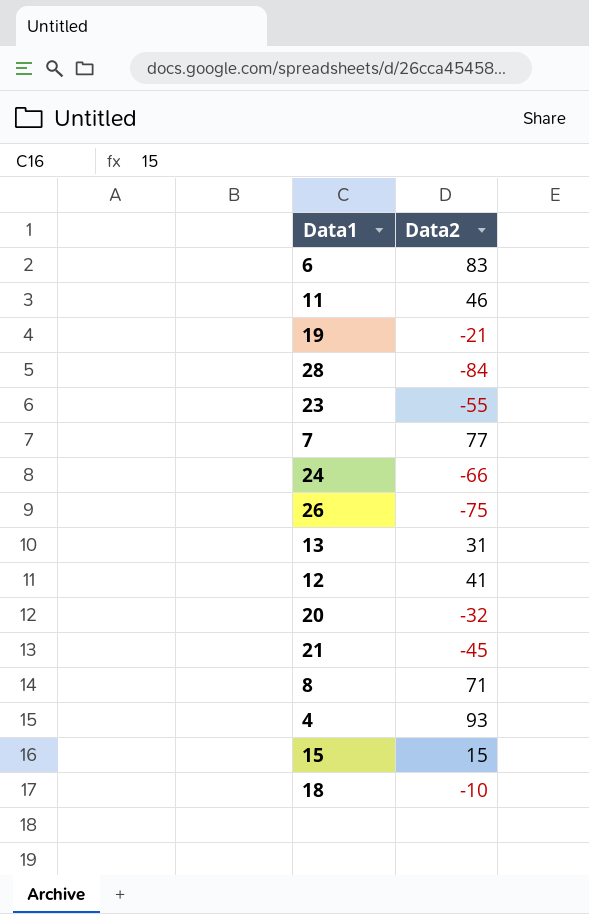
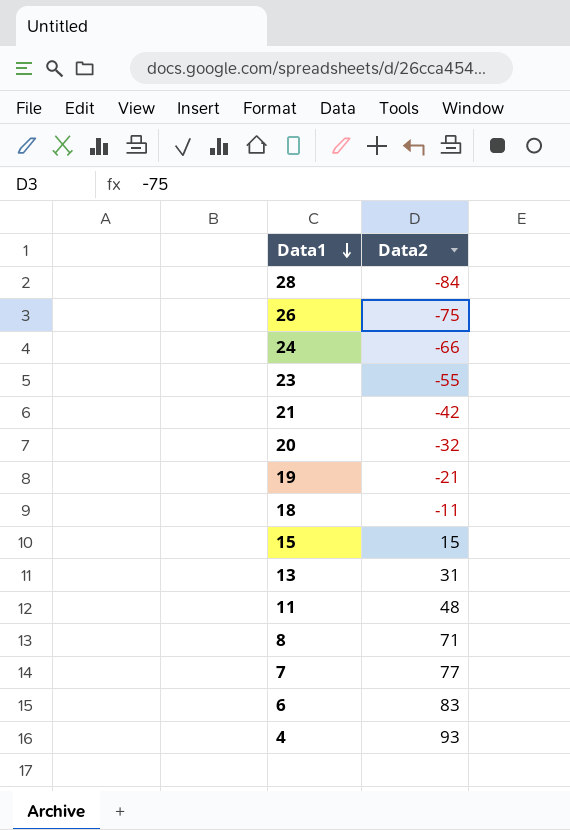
row order: none -> Data1 descending
row 12: 41 -> none
21 | Data2: -45 -> -42
18 | Data2: -10 -> -11
11 | Data2: 46 -> 48

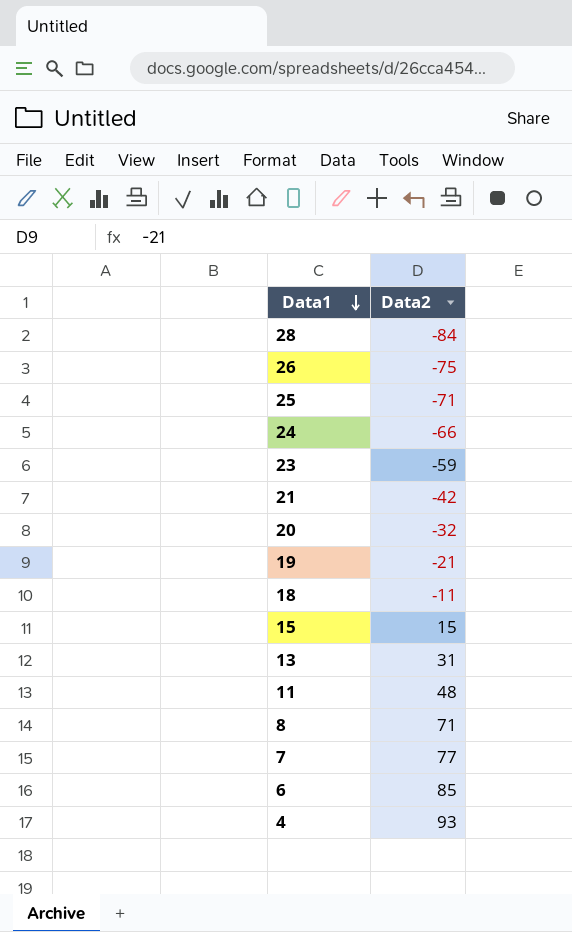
row 25: none -> -71
23 | Data2: -55 -> -59
6 | Data2: 83 -> 85

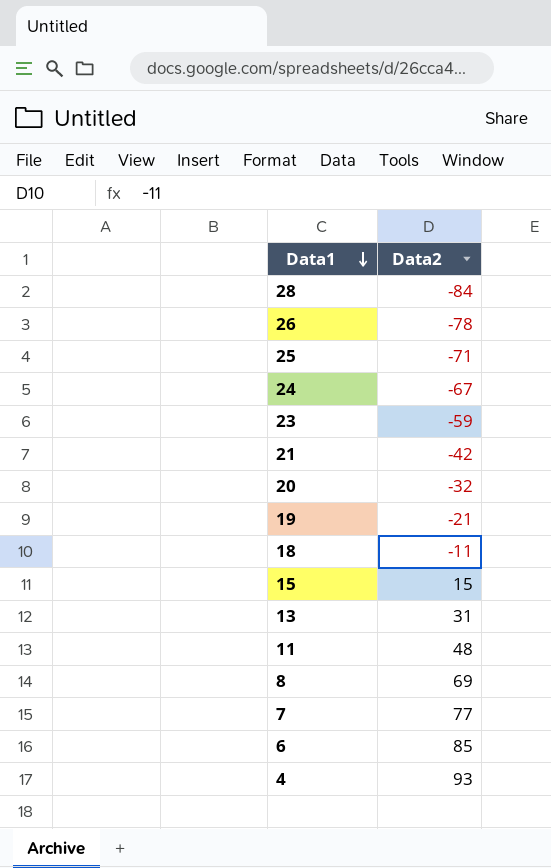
26 | Data2: -75 -> -78
24 | Data2: -66 -> -67
8 | Data2: 71 -> 69

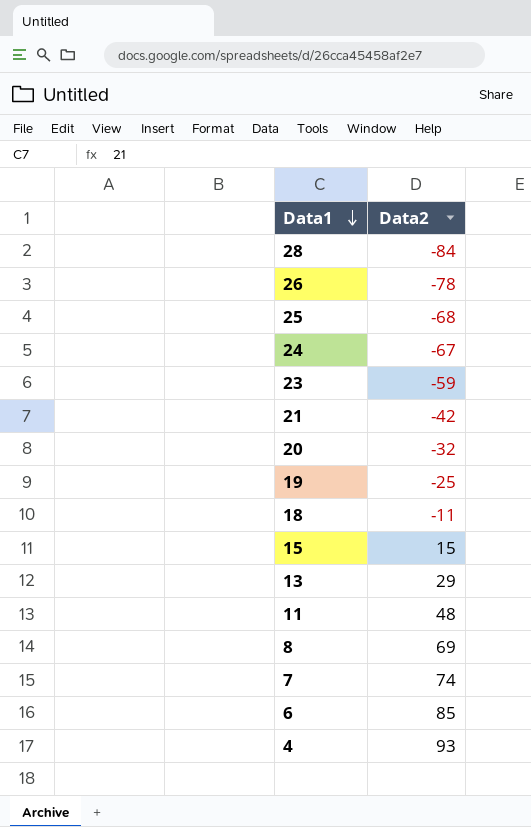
25 | Data2: -71 -> -68
19 | Data2: -21 -> -25
13 | Data2: 31 -> 29
7 | Data2: 77 -> 74

